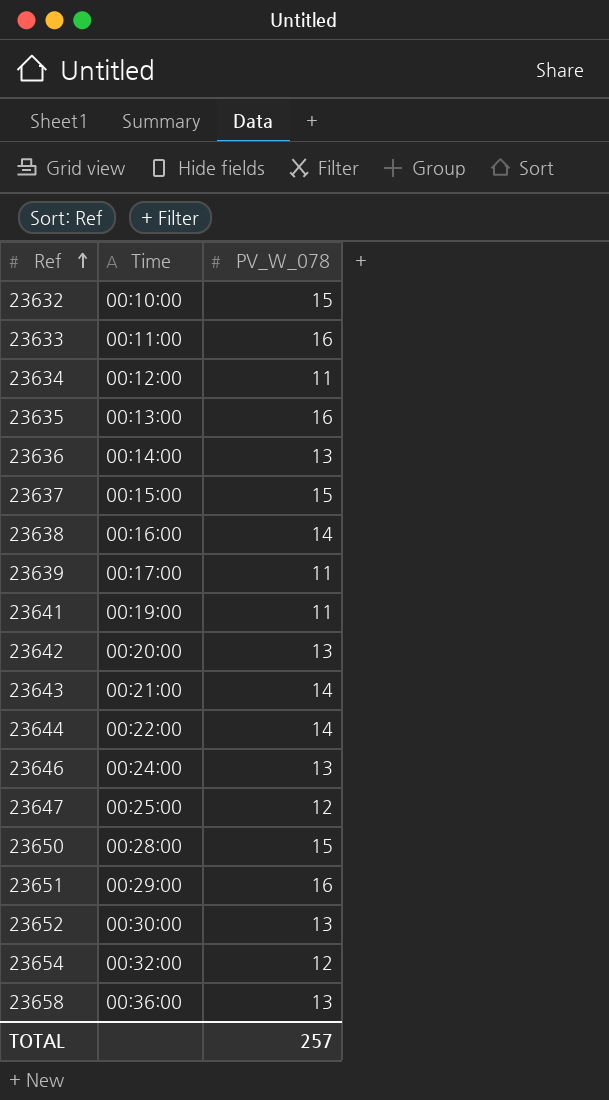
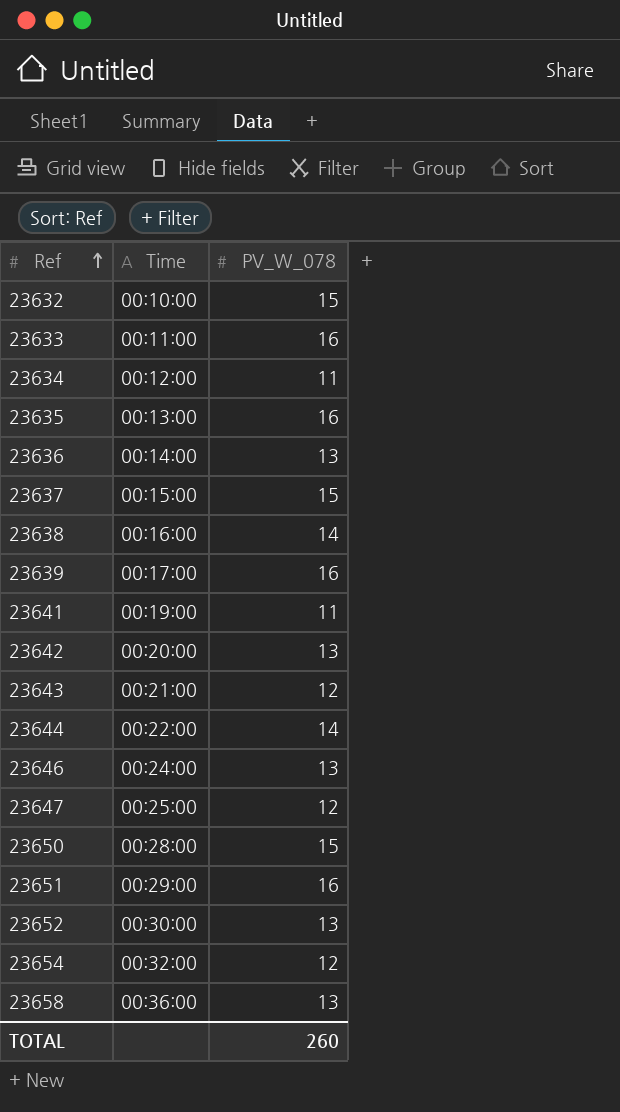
23639 | PV_W_078: 11 -> 16
23643 | PV_W_078: 14 -> 12
TOTAL | PV_W_078: 257 -> 260

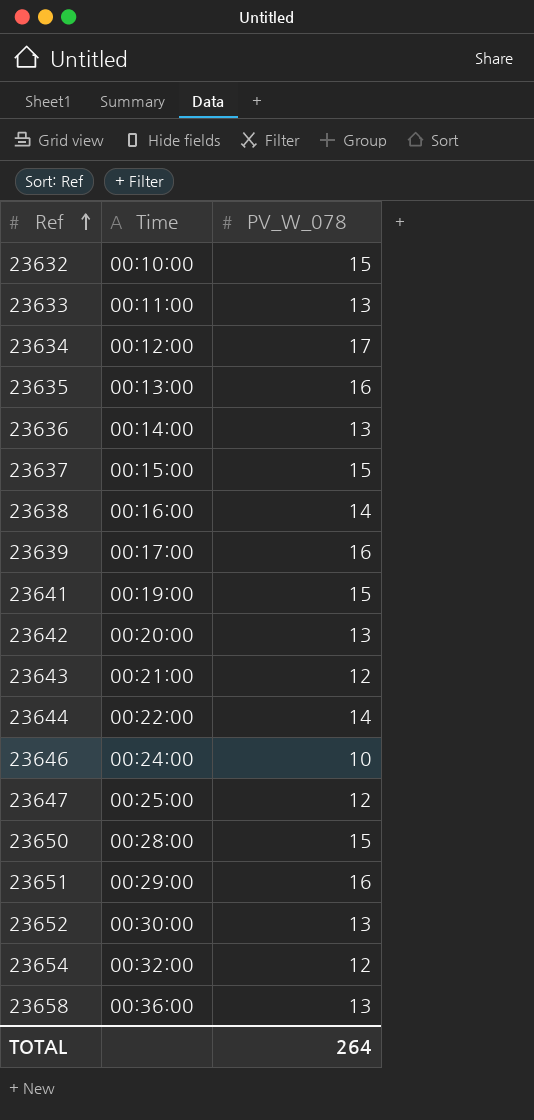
23633 | PV_W_078: 16 -> 13
23634 | PV_W_078: 11 -> 17
23641 | PV_W_078: 11 -> 15
23646 | PV_W_078: 13 -> 10
TOTAL | PV_W_078: 260 -> 264

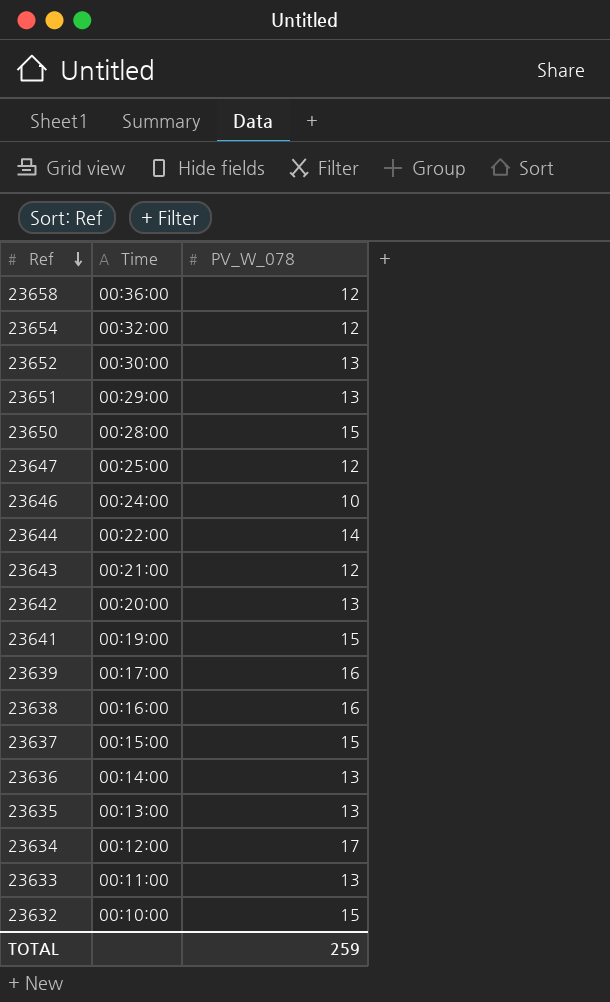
row order: Ref ascending -> Ref descending
23658 | PV_W_078: 13 -> 12
23651 | PV_W_078: 16 -> 13
23638 | PV_W_078: 14 -> 16
23635 | PV_W_078: 16 -> 13
TOTAL | PV_W_078: 264 -> 259

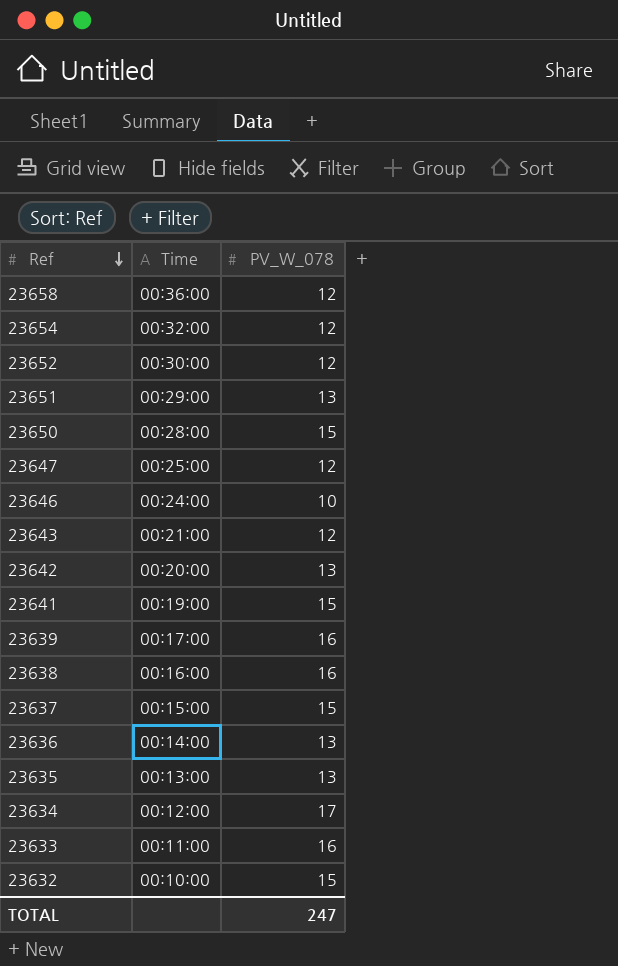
row 23644: 00:22:00 | 14 -> none
23652 | PV_W_078: 13 -> 12
23633 | PV_W_078: 13 -> 16
TOTAL | PV_W_078: 259 -> 247

